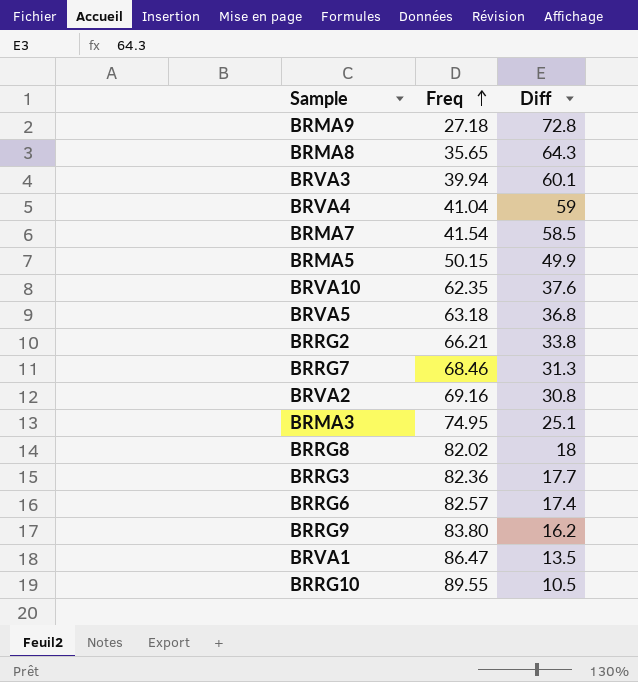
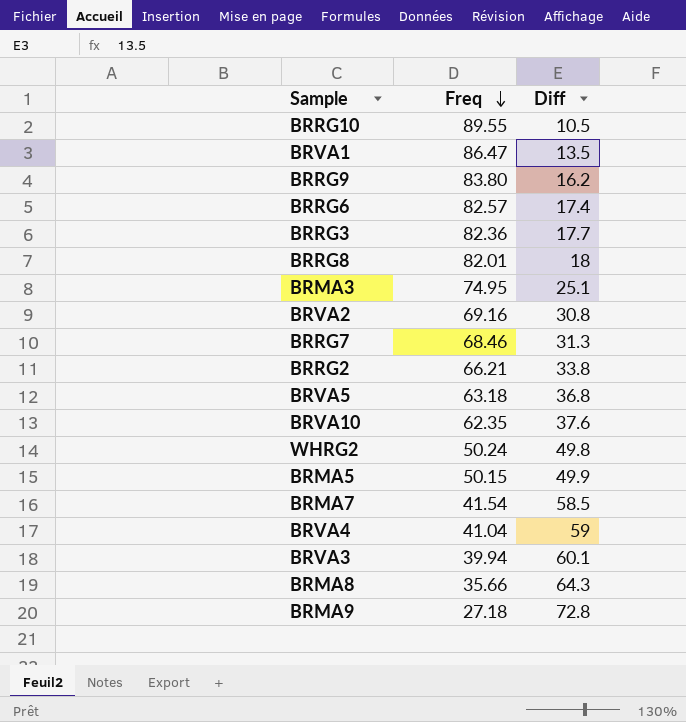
row order: Freq ascending -> Freq descending
BRRG8 | Freq: 82.02 -> 82.01
row WHRG2: none -> 50.24 | 49.8
BRMA8 | Freq: 35.65 -> 35.66

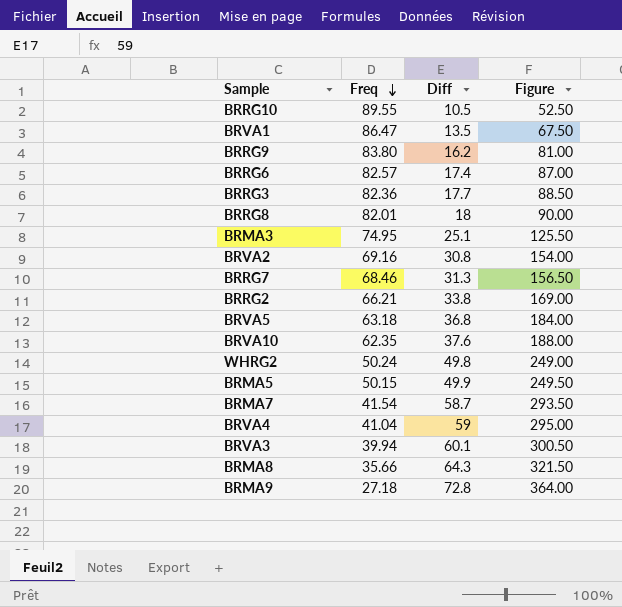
column Figure | formula: none -> [Diff] * 5
BRMA7 | Diff: 58.5 -> 58.7

